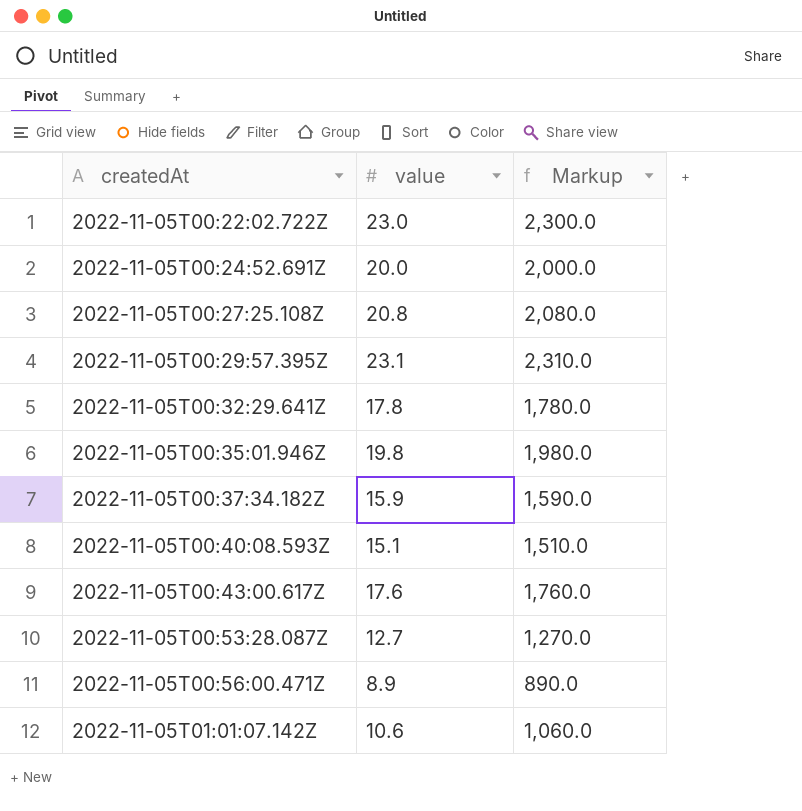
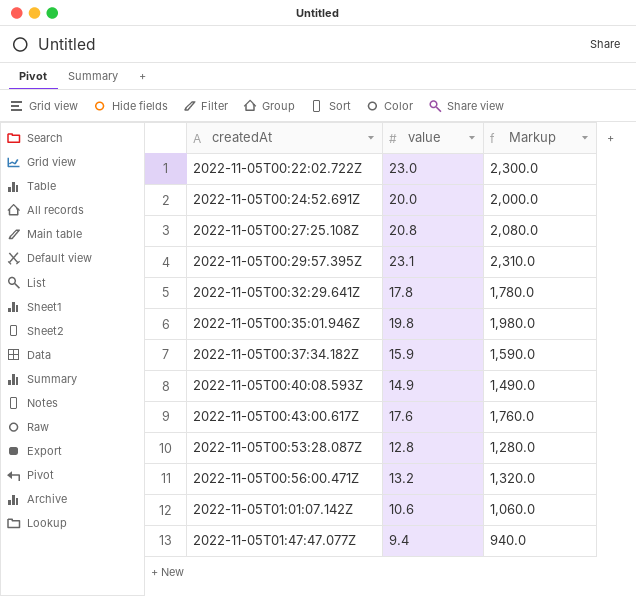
2022-11-05T00:40:08.593Z | value: 15.1 -> 14.9
2022-11-05T00:40:08.593Z | Markup: 1,510.0 -> 1,490.0
2022-11-05T00:53:28.087Z | value: 12.7 -> 12.8
2022-11-05T00:53:28.087Z | Markup: 1,270.0 -> 1,280.0
2022-11-05T00:56:00.471Z | value: 8.9 -> 13.2
2022-11-05T00:56:00.471Z | Markup: 890.0 -> 1,320.0
row 2022-11-05T01:47:47.077Z: none -> 9.4 | 940.0

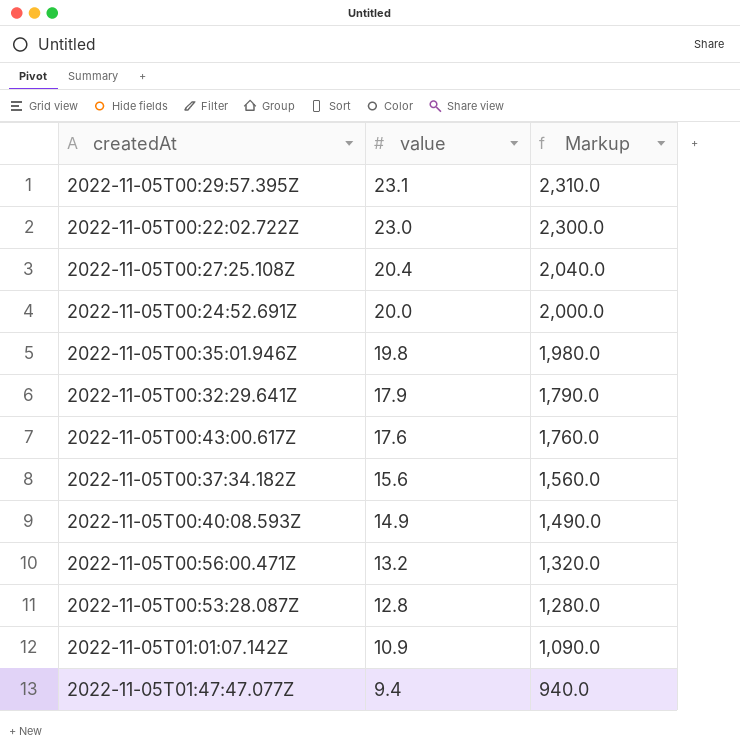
row order: createdAt ascending -> value descending
2022-11-05T00:27:25.108Z | value: 20.8 -> 20.4
2022-11-05T00:27:25.108Z | Markup: 2,080.0 -> 2,040.0
2022-11-05T00:32:29.641Z | value: 17.8 -> 17.9
2022-11-05T00:32:29.641Z | Markup: 1,780.0 -> 1,790.0
2022-11-05T00:37:34.182Z | value: 15.9 -> 15.6
2022-11-05T00:37:34.182Z | Markup: 1,590.0 -> 1,560.0
2022-11-05T01:01:07.142Z | value: 10.6 -> 10.9
2022-11-05T01:01:07.142Z | Markup: 1,060.0 -> 1,090.0

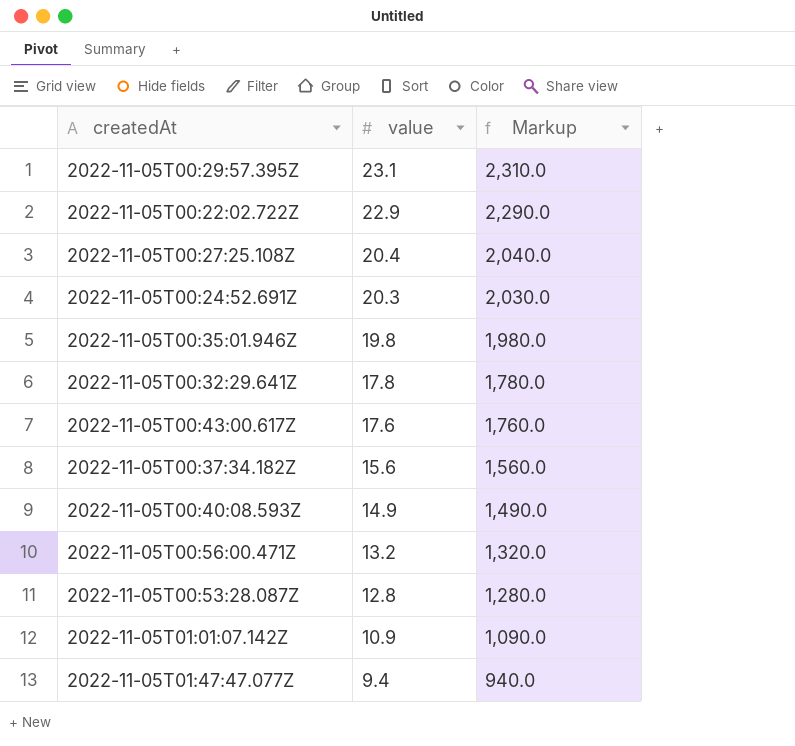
2022-11-05T00:22:02.722Z | value: 23.0 -> 22.9
2022-11-05T00:22:02.722Z | Markup: 2,300.0 -> 2,290.0
2022-11-05T00:24:52.691Z | value: 20.0 -> 20.3
2022-11-05T00:24:52.691Z | Markup: 2,000.0 -> 2,030.0
2022-11-05T00:32:29.641Z | value: 17.9 -> 17.8
2022-11-05T00:32:29.641Z | Markup: 1,790.0 -> 1,780.0

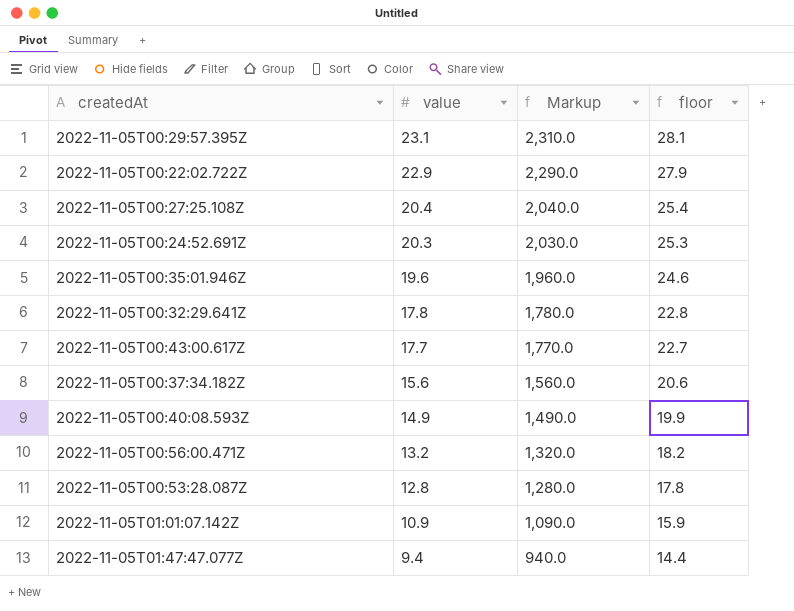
column floor | formula: none -> [value] + 5
2022-11-05T00:35:01.946Z | value: 19.8 -> 19.6
2022-11-05T00:35:01.946Z | Markup: 1,980.0 -> 1,960.0
2022-11-05T00:43:00.617Z | value: 17.6 -> 17.7
2022-11-05T00:43:00.617Z | Markup: 1,760.0 -> 1,770.0

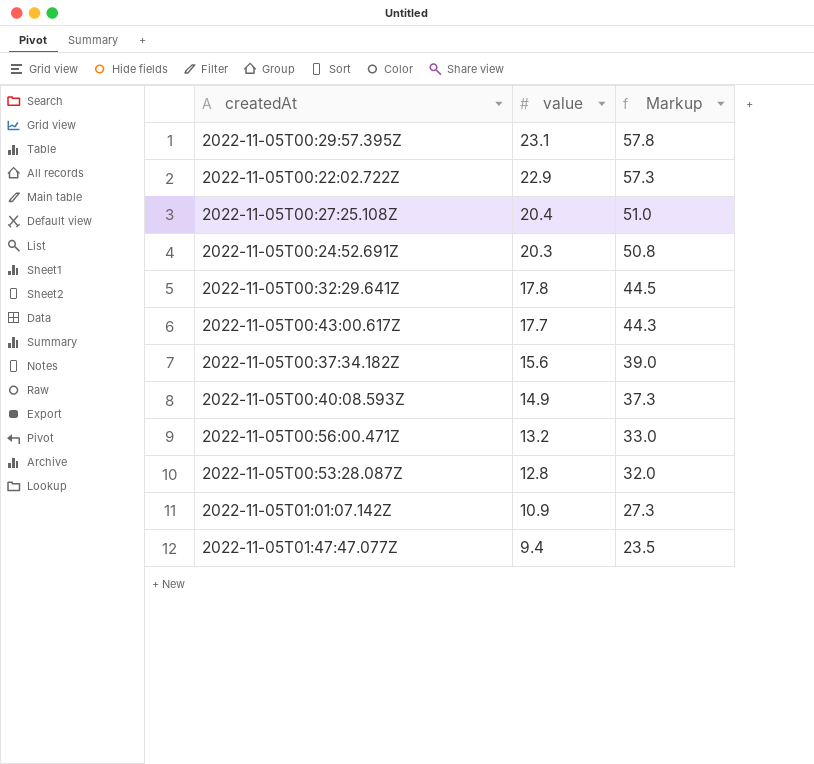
column floor | formula: [value] + 5 -> none
column Markup | formula: [value] * 100 -> [value] * 2.5
row 2022-11-05T00:35:01.946Z: 19.6 | 1,960.0 | 24.6 -> none

